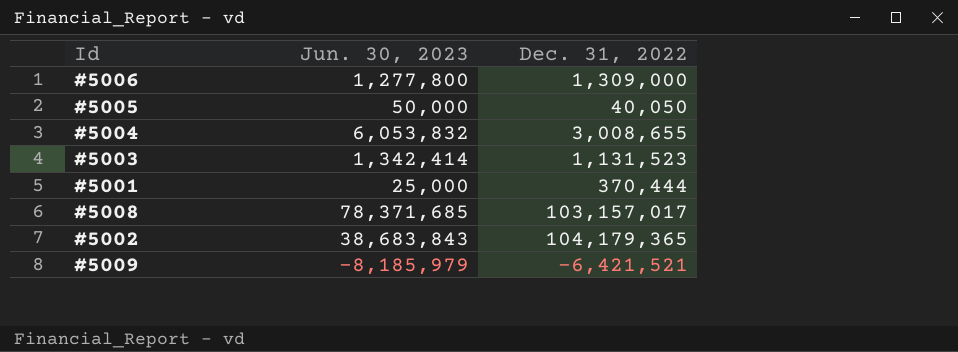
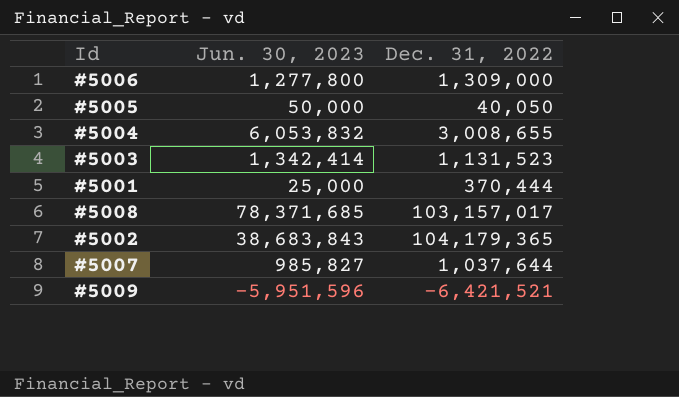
row #5007: none -> 985,827 | 1,037,644
#5009 | Jun. 30, 2023: -8,185,979 -> -5,951,596

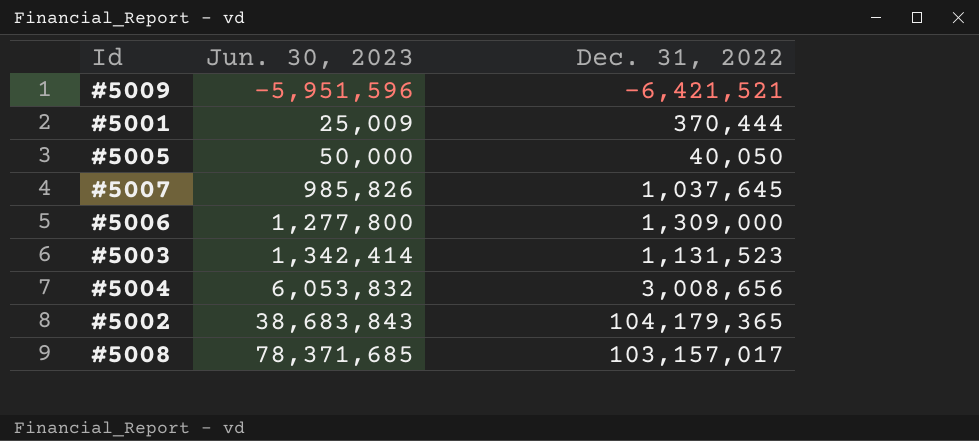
row order: none -> Jun. 30, 2023 ascending
#5001 | Jun. 30, 2023: 25,000 -> 25,009
#5007 | Jun. 30, 2023: 985,827 -> 985,826
#5007 | Dec. 31, 2022: 1,037,644 -> 1,037,645
#5004 | Dec. 31, 2022: 3,008,655 -> 3,008,656

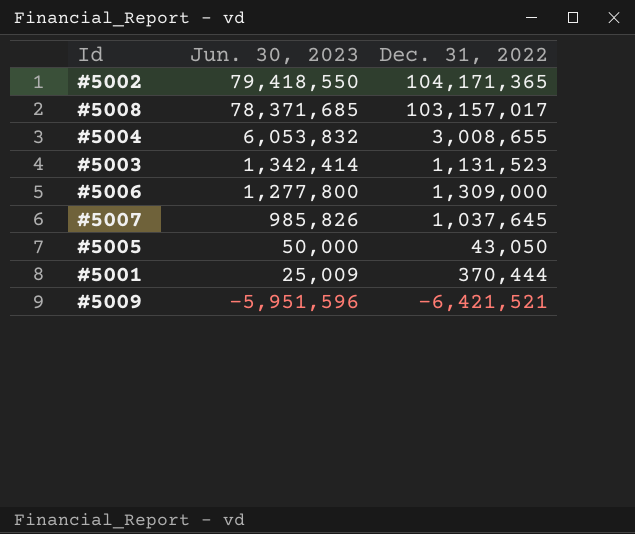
row order: Jun. 30, 2023 ascending -> Jun. 30, 2023 descending
#5002 | Jun. 30, 2023: 38,683,843 -> 79,418,550
#5002 | Dec. 31, 2022: 104,179,365 -> 104,171,365
#5004 | Dec. 31, 2022: 3,008,656 -> 3,008,655
#5005 | Dec. 31, 2022: 40,050 -> 43,050

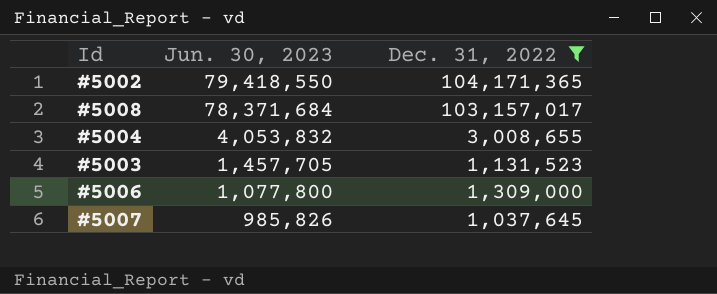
filter: none -> Dec. 31, 2022 >= 1,037,645
#5008 | Jun. 30, 2023: 78,371,685 -> 78,371,684
#5004 | Jun. 30, 2023: 6,053,832 -> 4,053,832
#5003 | Jun. 30, 2023: 1,342,414 -> 1,457,705
#5006 | Jun. 30, 2023: 1,277,800 -> 1,077,800

